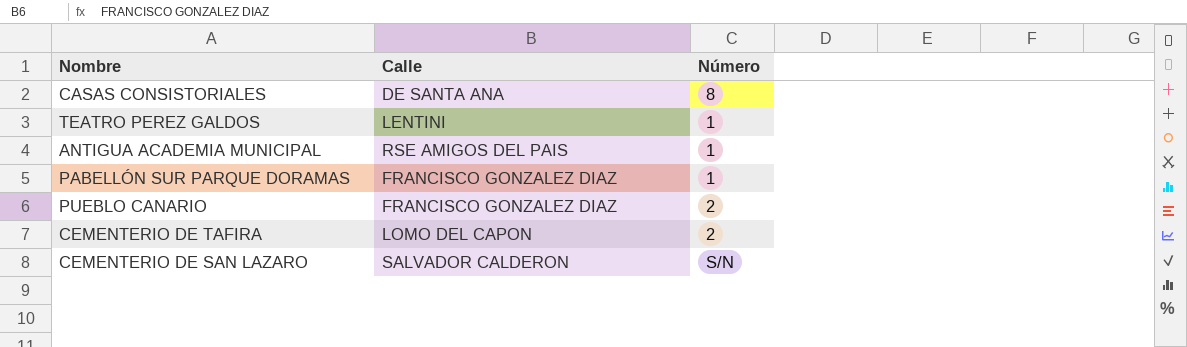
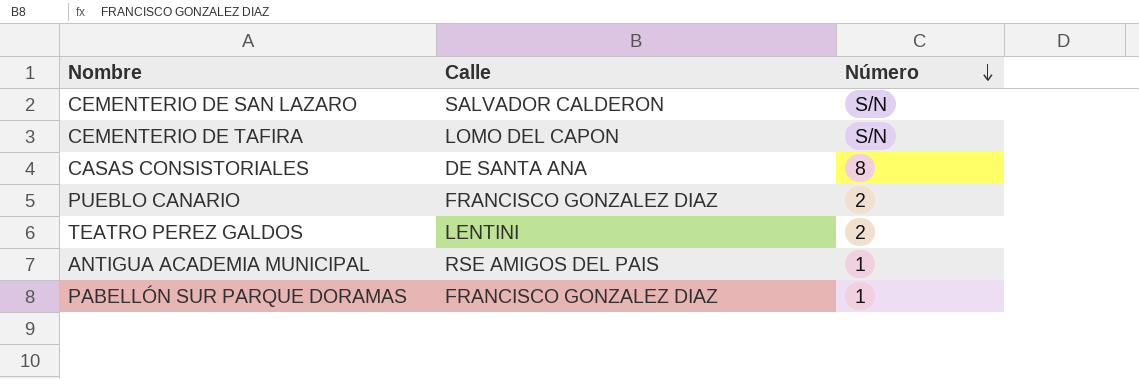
row order: none -> Número descending
CEMENTERIO DE TAFIRA | Número: 2 -> S/N
TEATRO PEREZ GALDOS | Número: 1 -> 2

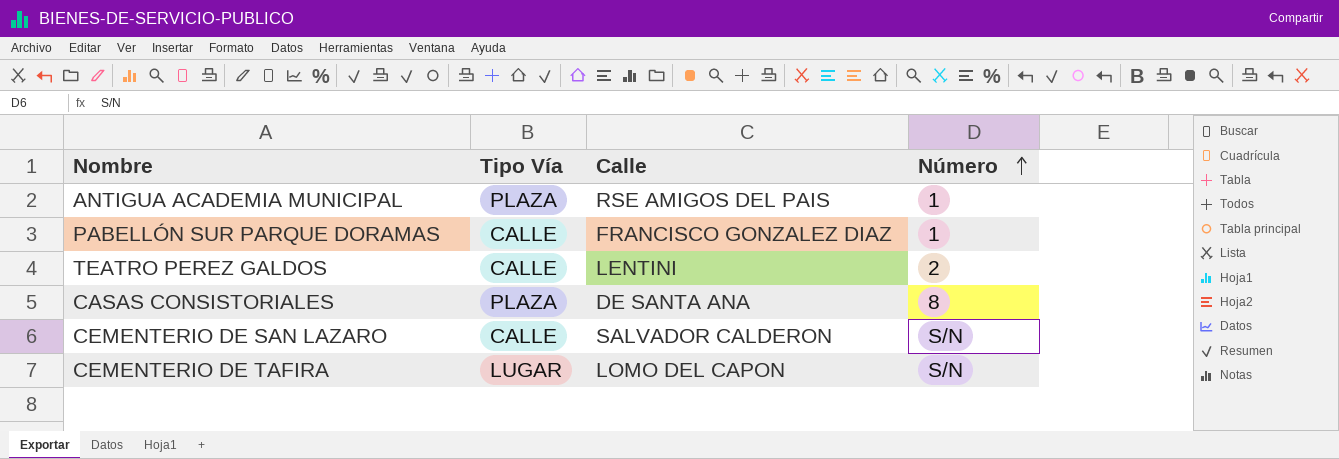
row order: Número descending -> Número ascending
column Tipo Vía | position: none -> 2
row PUEBLO CANARIO: FRANCISCO GONZALEZ DIAZ | 2 -> none

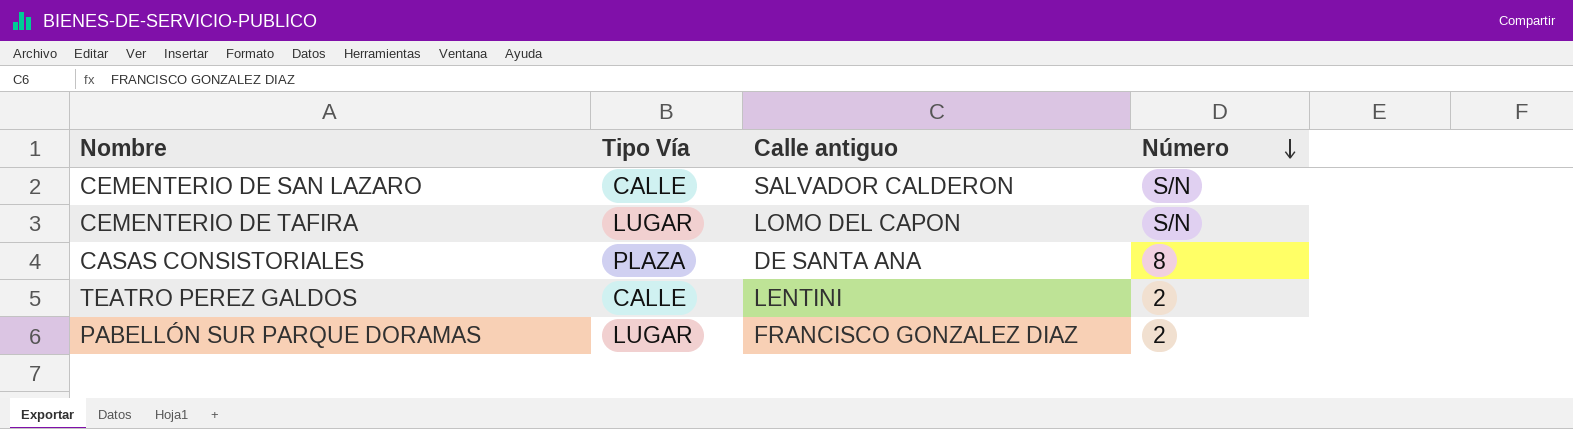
row order: Número ascending -> Número descending
column name: Calle -> Calle antiguo
row ANTIGUA ACADEMIA MUNICIPAL: PLAZA | RSE AMIGOS DEL PAIS | 1 -> none
PABELLÓN SUR PARQUE DORAMAS | Tipo Vía: CALLE -> LUGAR
PABELLÓN SUR PARQUE DORAMAS | Número: 1 -> 2

